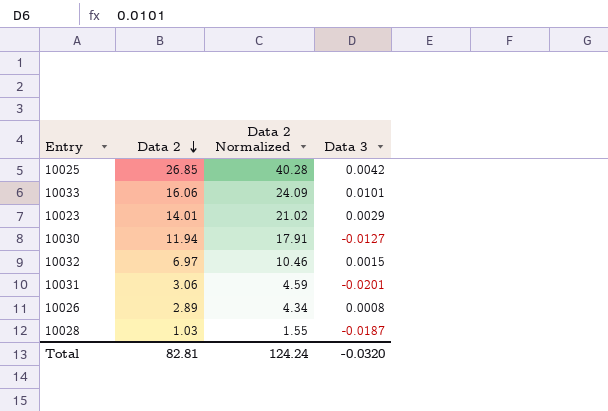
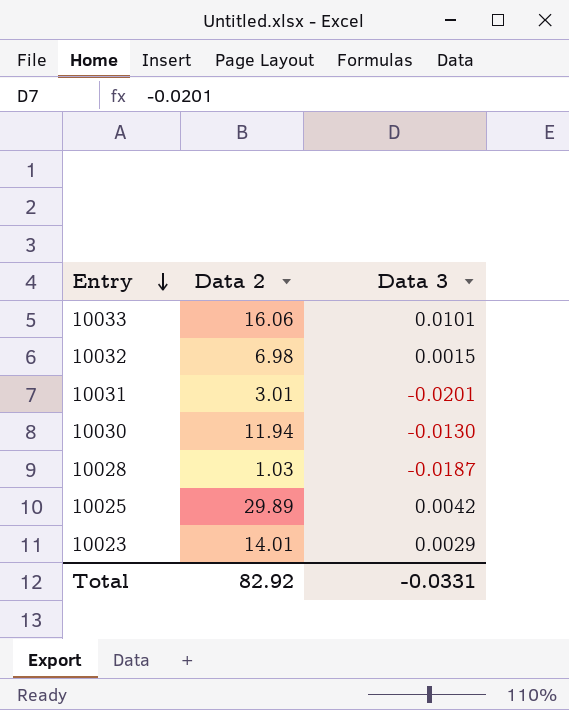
row order: Data 2 descending -> Entry descending
column Data 2 Normalized | formula: [Data 2] * 1.5 -> none
row 10026: 2.89 | 4.34 | 0.0008 -> none
10032 | Data 2: 6.97 -> 6.98
10031 | Data 2: 3.06 -> 3.01
10030 | Data 3: -0.0127 -> -0.0130
10025 | Data 2: 26.85 -> 29.89
Total | Data 2: 82.81 -> 82.92
Total | Data 3: -0.0320 -> -0.0331

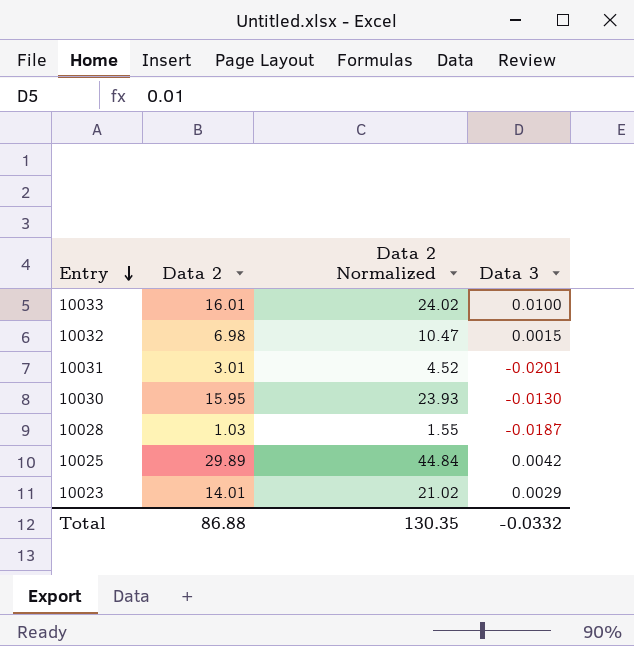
column Data 2 Normalized | formula: none -> [Data 2] * 1.5
10033 | Data 2: 16.06 -> 16.01
10033 | Data 3: 0.0101 -> 0.0100
10030 | Data 2: 11.94 -> 15.95
Total | Data 2: 82.92 -> 86.88
Total | Data 3: -0.0331 -> -0.0332

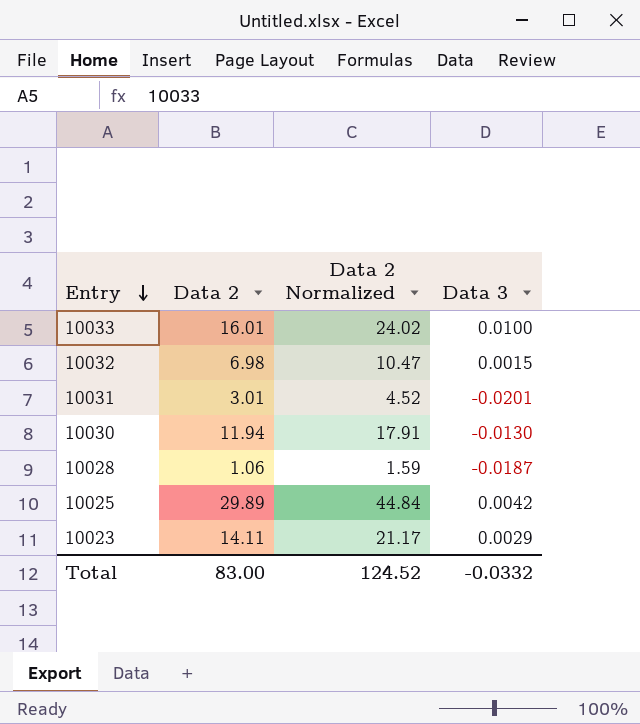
10030 | Data 2: 15.95 -> 11.94
10030 | Data 2 Normalized: 23.93 -> 17.91
10028 | Data 2: 1.03 -> 1.06
10028 | Data 2 Normalized: 1.55 -> 1.59
10023 | Data 2: 14.01 -> 14.11
10023 | Data 2 Normalized: 21.02 -> 21.17
Total | Data 2: 86.88 -> 83.00
Total | Data 2 Normalized: 130.35 -> 124.52

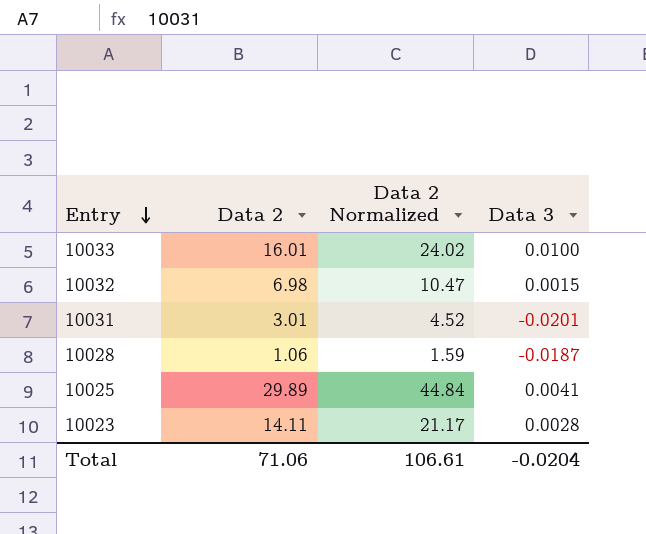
row 10030: 11.94 | 17.91 | -0.0130 -> none
10025 | Data 3: 0.0042 -> 0.0041
10023 | Data 3: 0.0029 -> 0.0028
Total | Data 2: 83.00 -> 71.06
Total | Data 2 Normalized: 124.52 -> 106.61
Total | Data 3: -0.0332 -> -0.0204

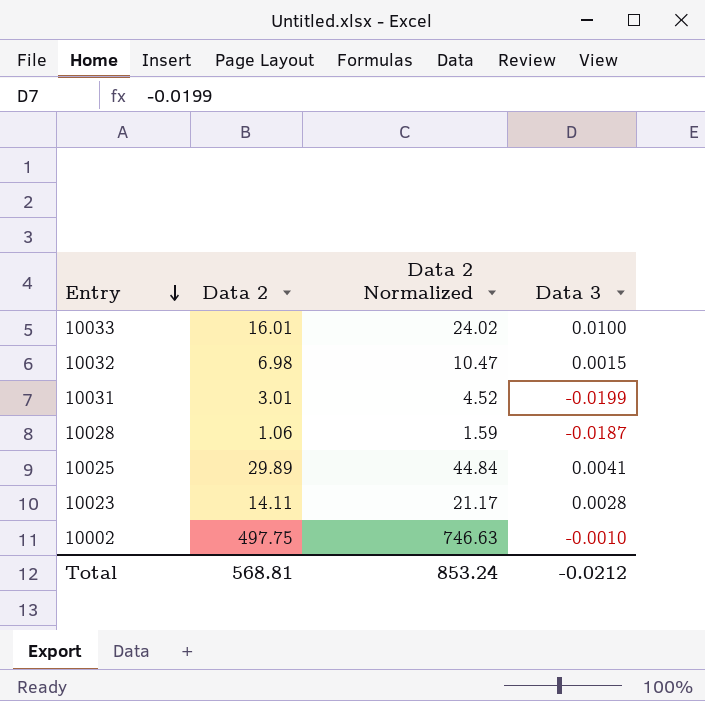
10031 | Data 3: -0.0201 -> -0.0199
row 10002: none -> 497.75 | 746.63 | -0.0010
Total | Data 2: 71.06 -> 568.81
Total | Data 2 Normalized: 106.61 -> 853.24
Total | Data 3: -0.0204 -> -0.0212

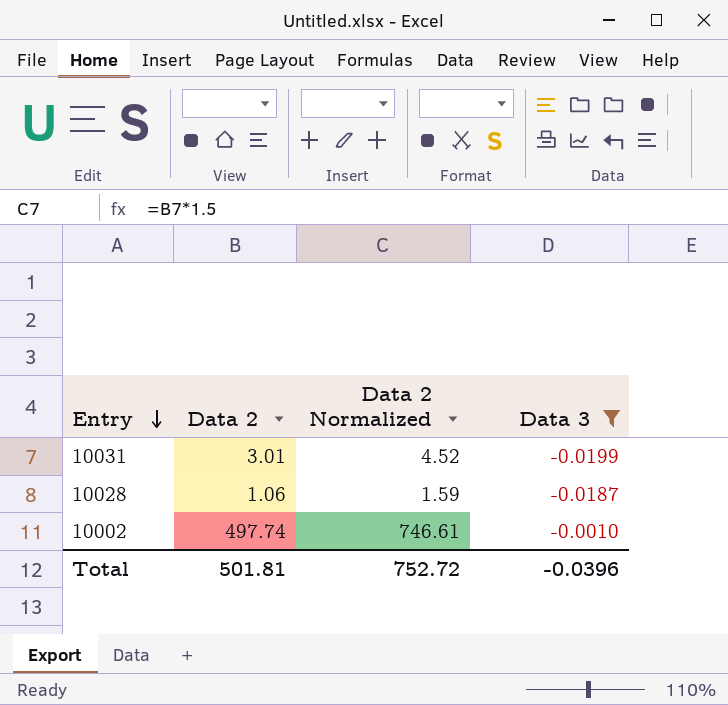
filter: none -> Data 3 <= -0.0010
10002 | Data 2: 497.75 -> 497.74
10002 | Data 2 Normalized: 746.63 -> 746.61
Total | Data 2: 568.81 -> 501.81
Total | Data 2 Normalized: 853.24 -> 752.72
Total | Data 3: -0.0212 -> -0.0396

